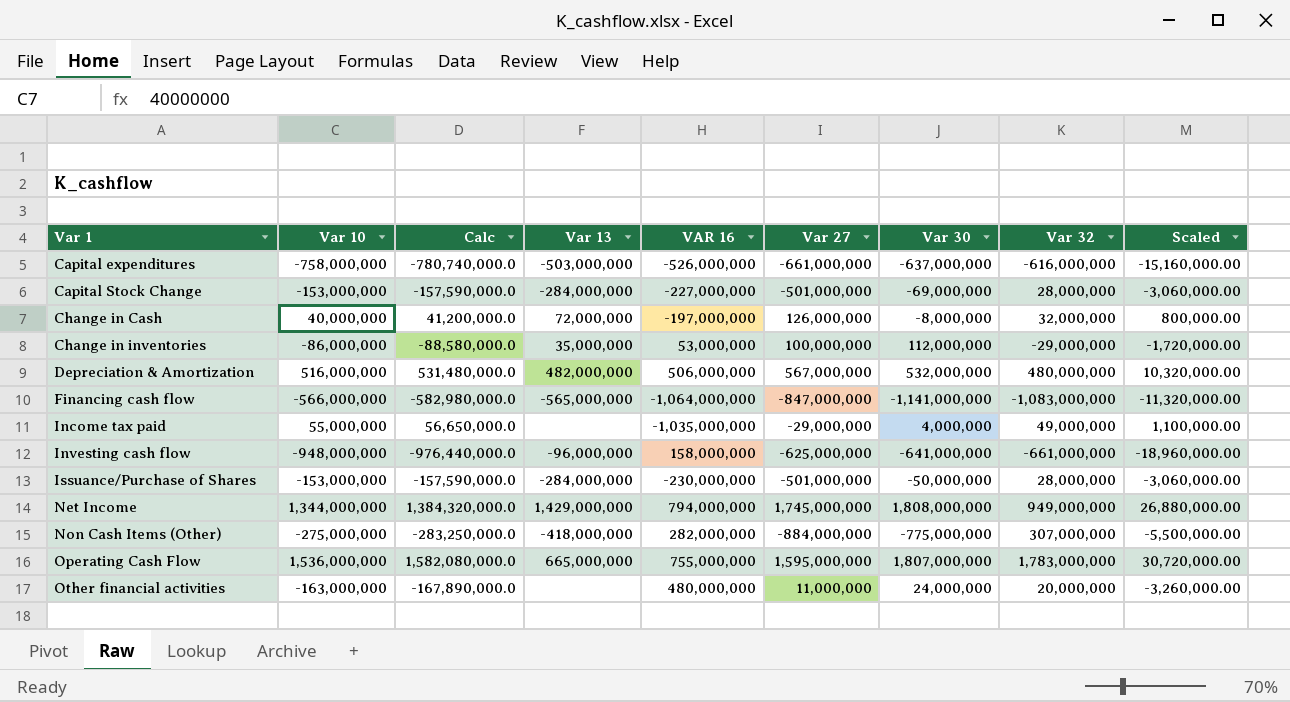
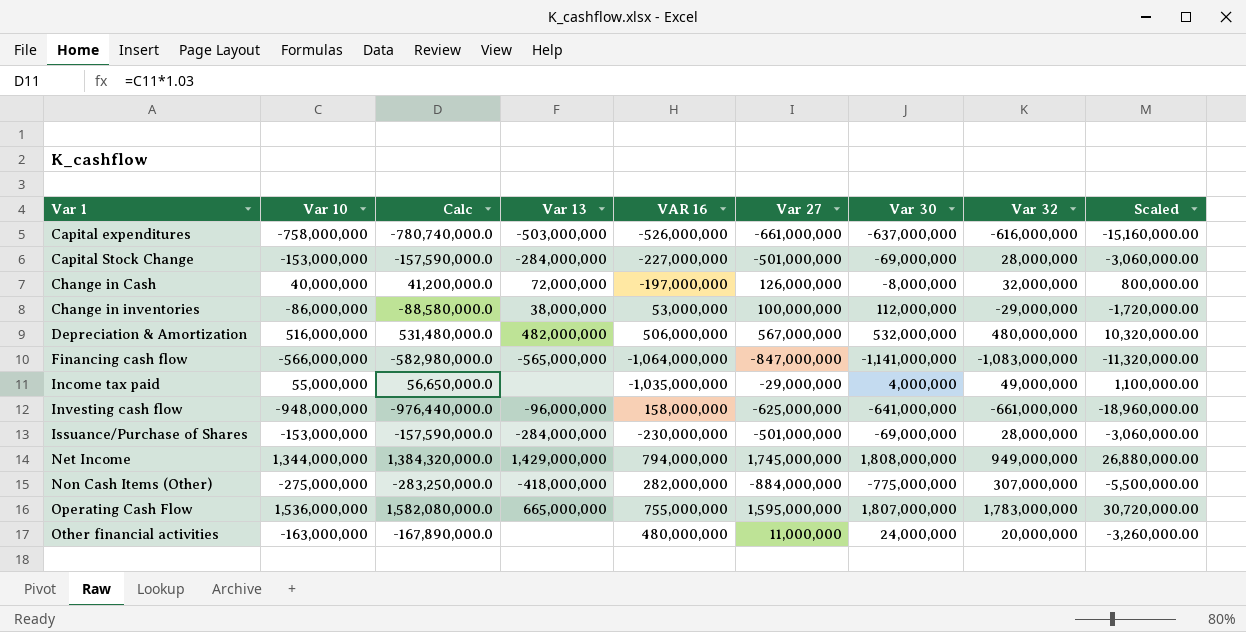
Change in inventories | Var 13: 35,000,000 -> 38,000,000
Issuance/Purchase of Shares | Var 30: -50,000,000 -> -69,000,000

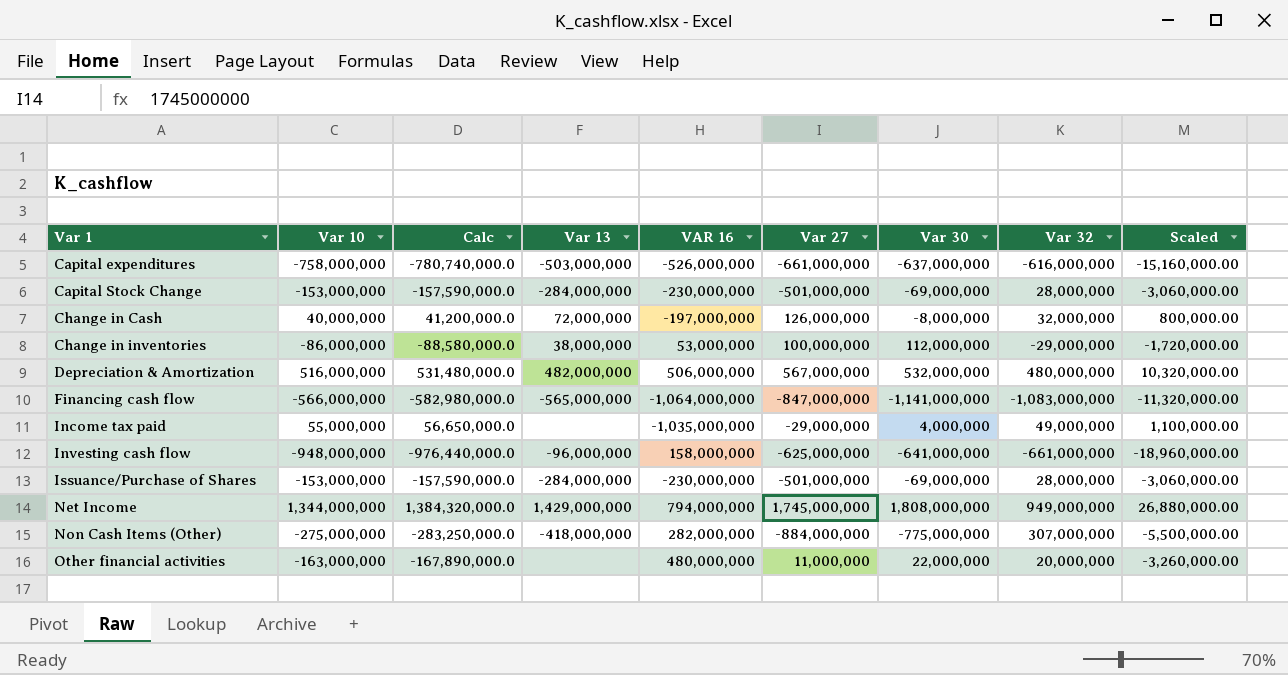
row Operating Cash Flow: 1,536,000,000 | 1,582,080,000.0 | 665,000,000 | 755,000,000 | 1,595,000,000 | 1,807,000,000 | 1,783,000,000 | 30,720,000.00 -> none
Capital Stock Change | VAR 16: -227,000,000 -> -230,000,000
Other financial activities | Var 30: 24,000,000 -> 22,000,000

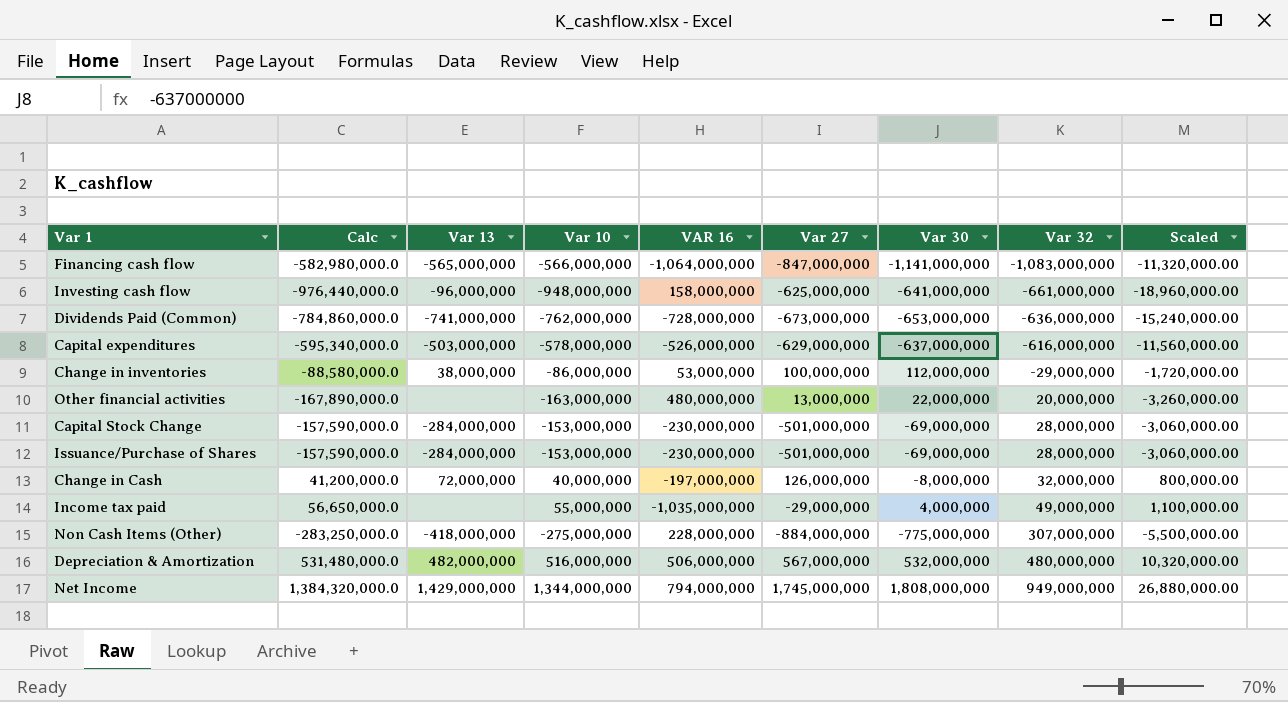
row order: Var 1 ascending -> Var 32 ascending
column Var 10 | position: 2 -> 4
row Dividends Paid (Common): none -> -784,860,000.0 | -741,000,000 | -762,000,000 | -728,000,000 | -673,000,000 | -653,000,000 | -636,000,000 | -15,240,000.00
Capital expenditures | Calc: -780,740,000.0 -> -595,340,000.0
Capital expenditures | Var 10: -758,000,000 -> -578,000,000
Capital expenditures | Var 27: -661,000,000 -> -629,000,000
Capital expenditures | Scaled: -15,160,000.00 -> -11,560,000.00
Other financial activities | Var 27: 11,000,000 -> 13,000,000
Non Cash Items (Other) | VAR 16: 282,000,000 -> 228,000,000

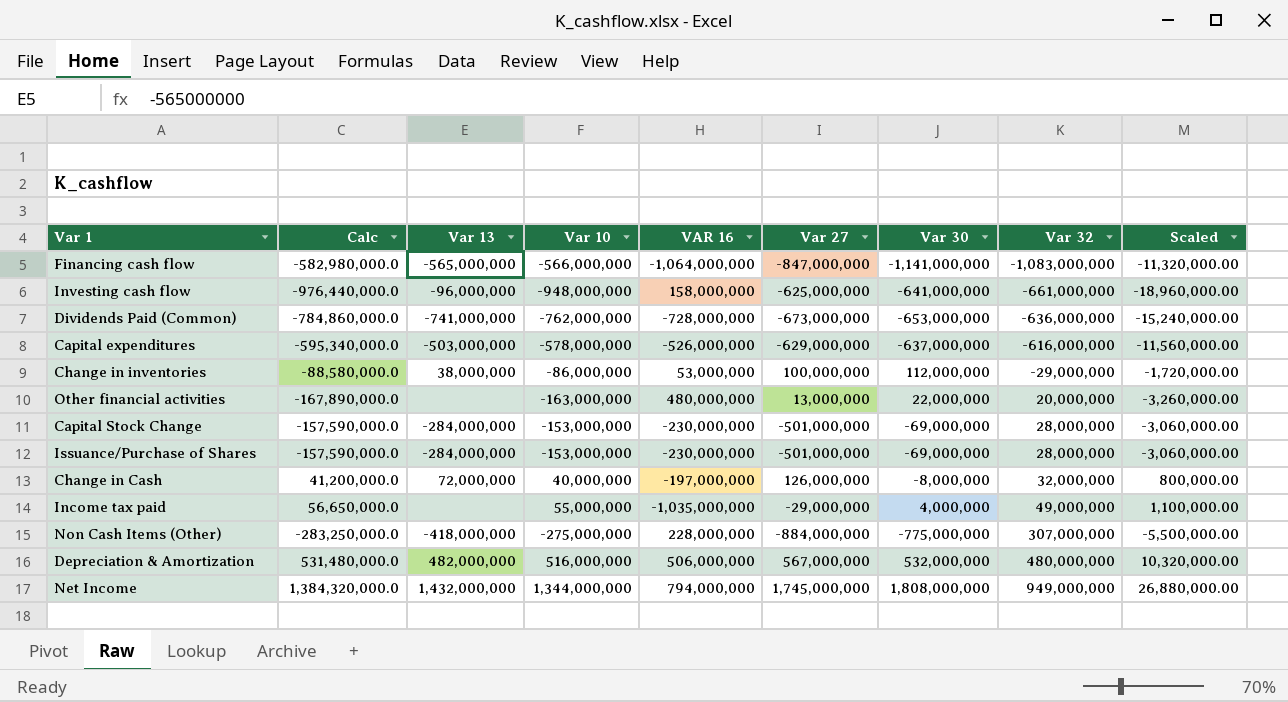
Net Income | Var 13: 1,429,000,000 -> 1,432,000,000

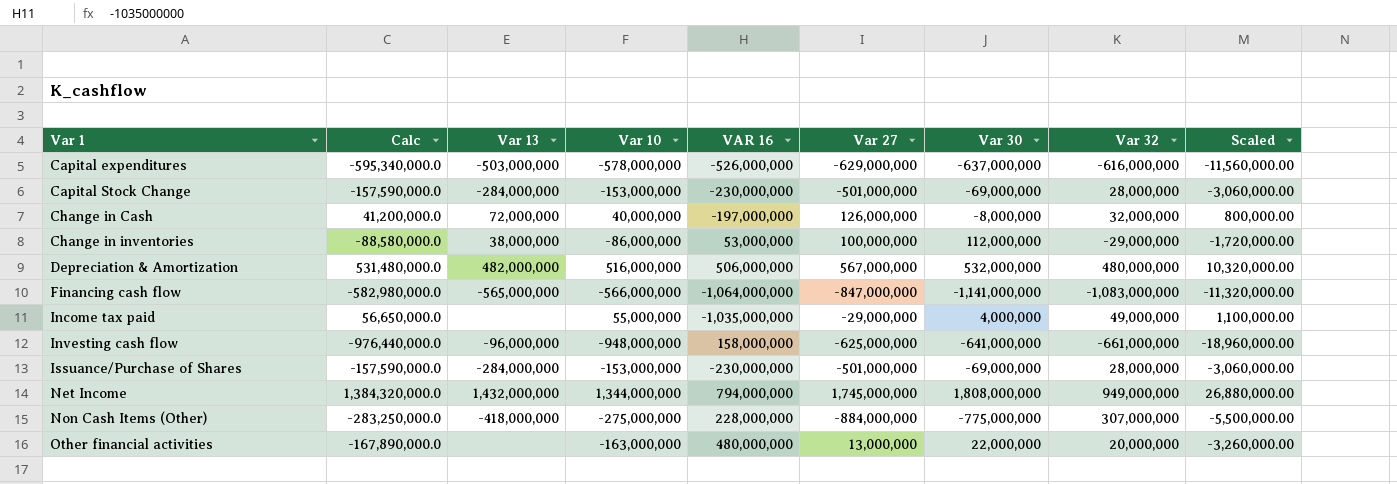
row order: Var 32 ascending -> Var 1 ascending
row Dividends Paid (Common): -784,860,000.0 | -741,000,000 | -762,000,000 | -728,000,000 | -673,000,000 | -653,000,000 | -636,000,000 | -15,240,000.00 -> none

